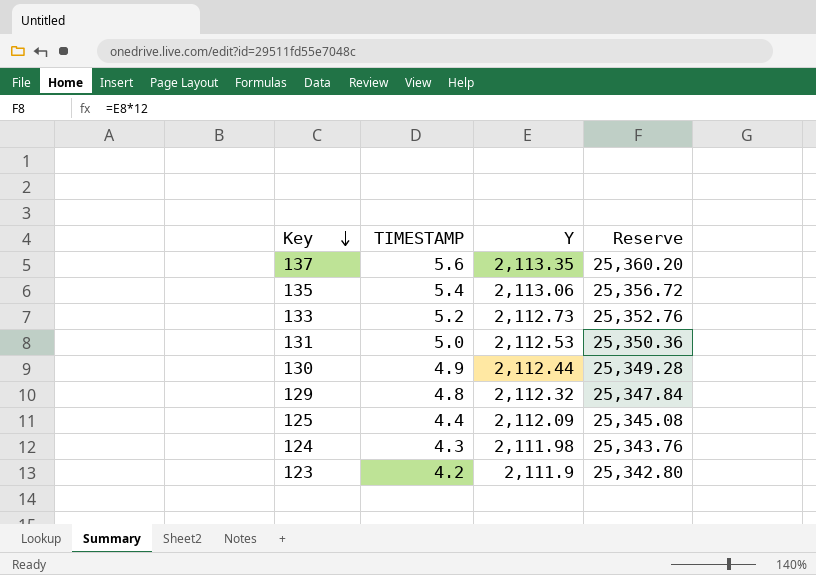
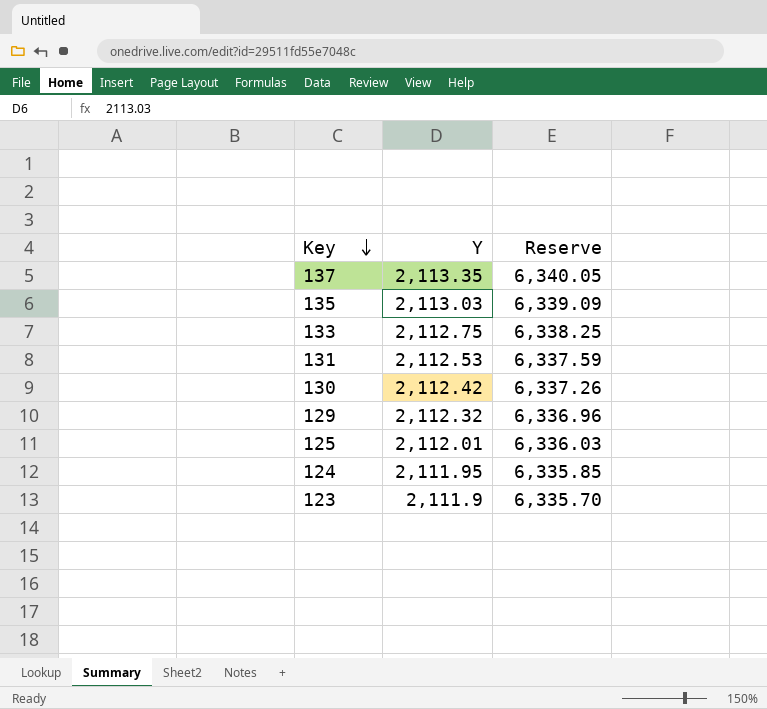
column TIMESTAMP | position: 2 -> none
column Reserve | formula: [Y] * 12 -> [Y] * 3
135 | Y: 2,113.06 -> 2,113.03
133 | Y: 2,112.73 -> 2,112.75
130 | Y: 2,112.44 -> 2,112.42
125 | Y: 2,112.09 -> 2,112.01
124 | Y: 2,111.98 -> 2,111.95

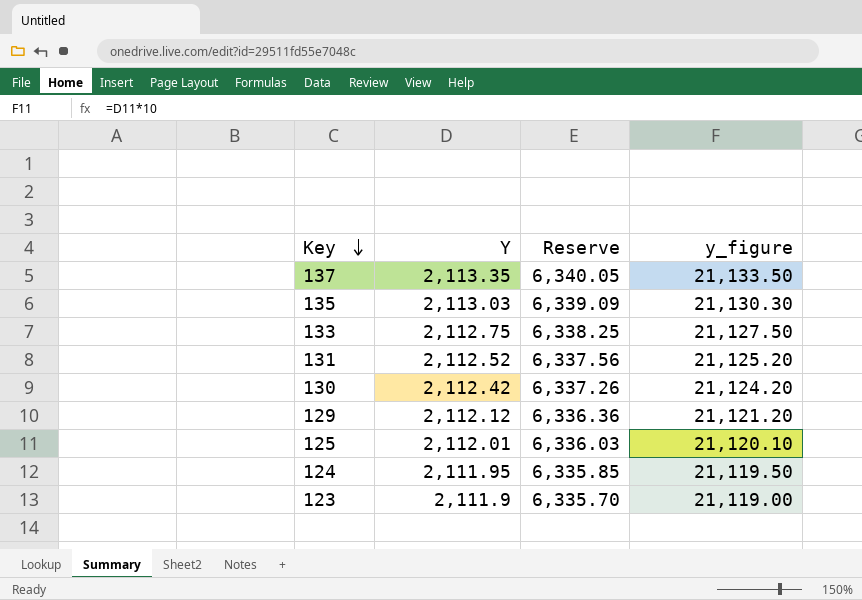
column y_figure | formula: none -> [Y] * 10
131 | Y: 2,112.53 -> 2,112.52
131 | Reserve: 6,337.59 -> 6,337.56
129 | Y: 2,112.32 -> 2,112.12
129 | Reserve: 6,336.96 -> 6,336.36

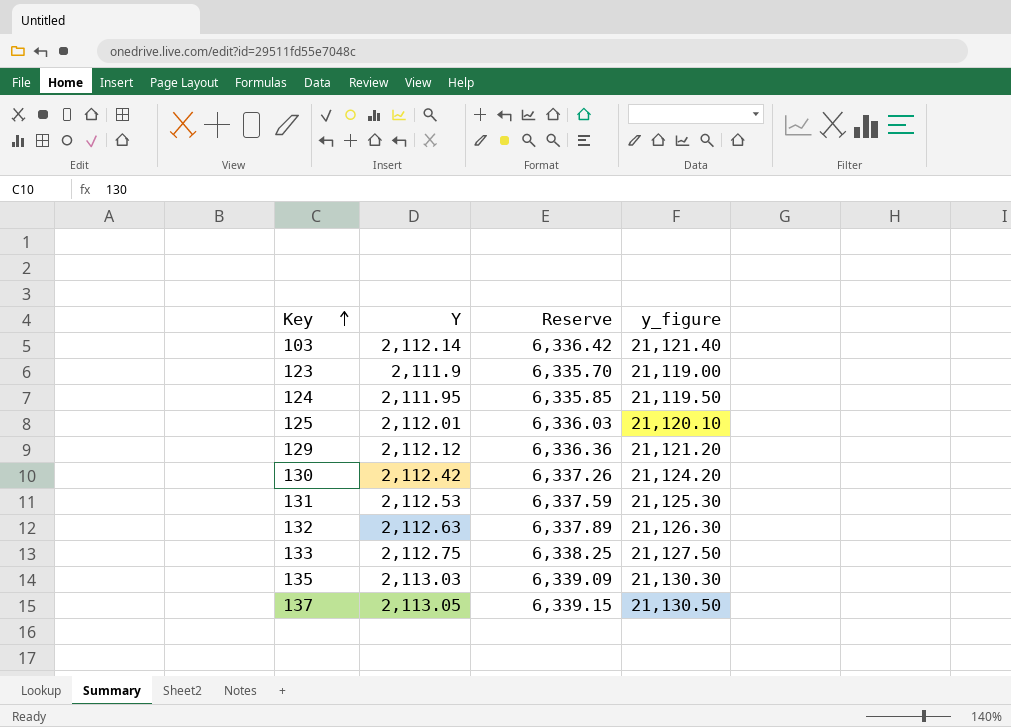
row order: Key descending -> Key ascending
row 103: none -> 2,112.14 | 6,336.42 | 21,121.40
131 | Y: 2,112.52 -> 2,112.53
131 | Reserve: 6,337.56 -> 6,337.59
131 | y_figure: 21,125.20 -> 21,125.30
row 132: none -> 2,112.63 | 6,337.89 | 21,126.30
137 | Y: 2,113.35 -> 2,113.05
137 | Reserve: 6,340.05 -> 6,339.15
137 | y_figure: 21,133.50 -> 21,130.50

